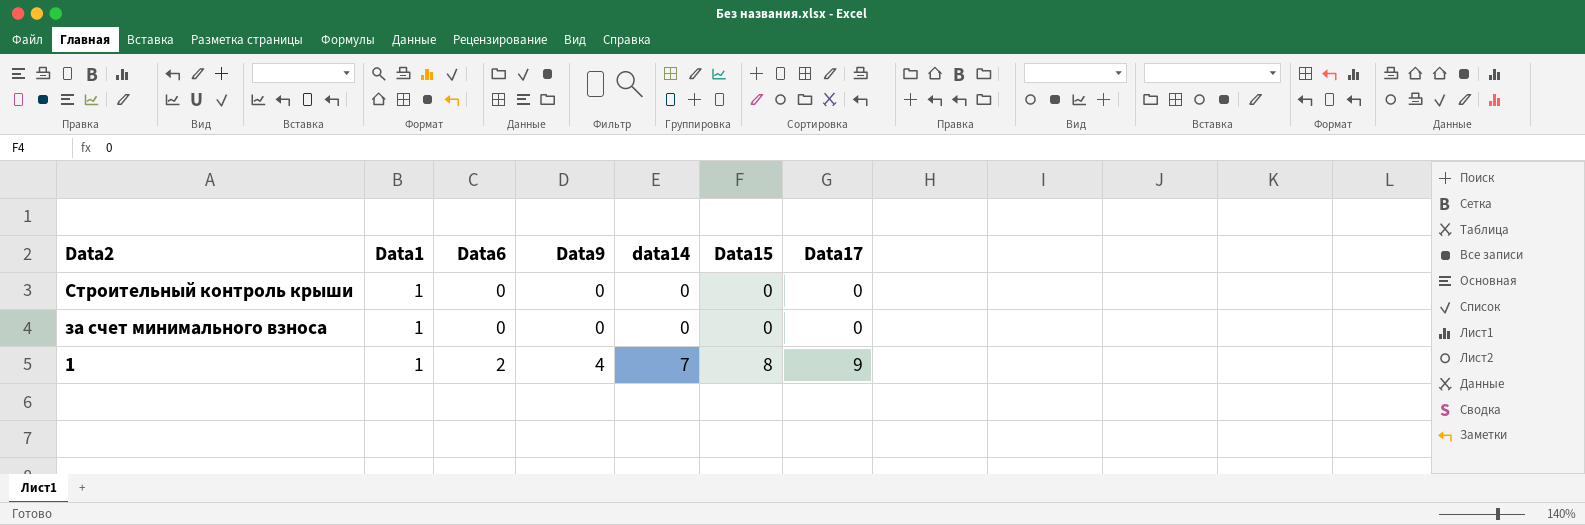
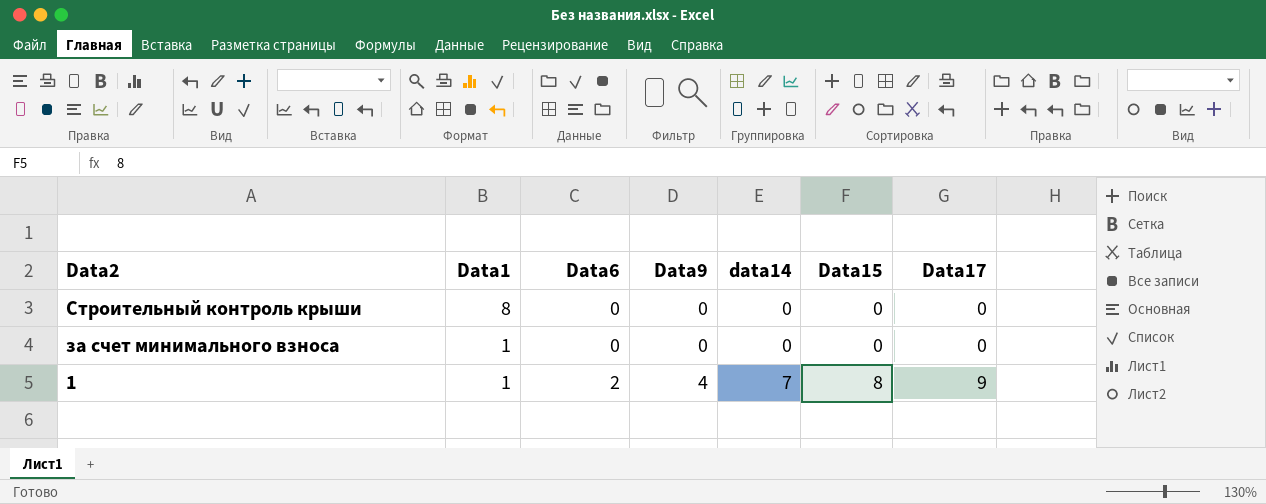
Строительный контроль крыши | Data1: 1 -> 8

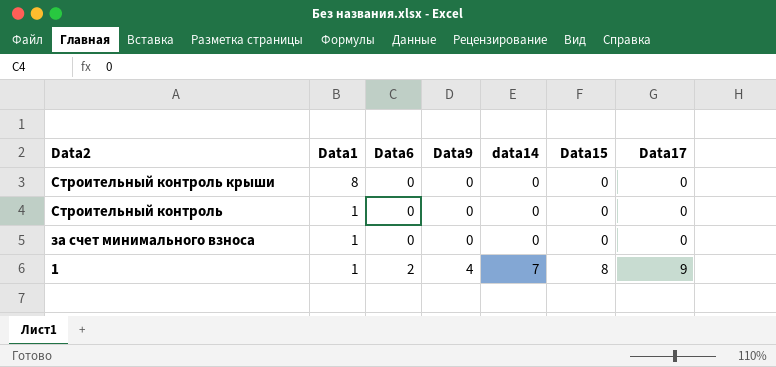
row Строительный контроль: none -> 1 | 0 | 0 | 0 | 0 | 0

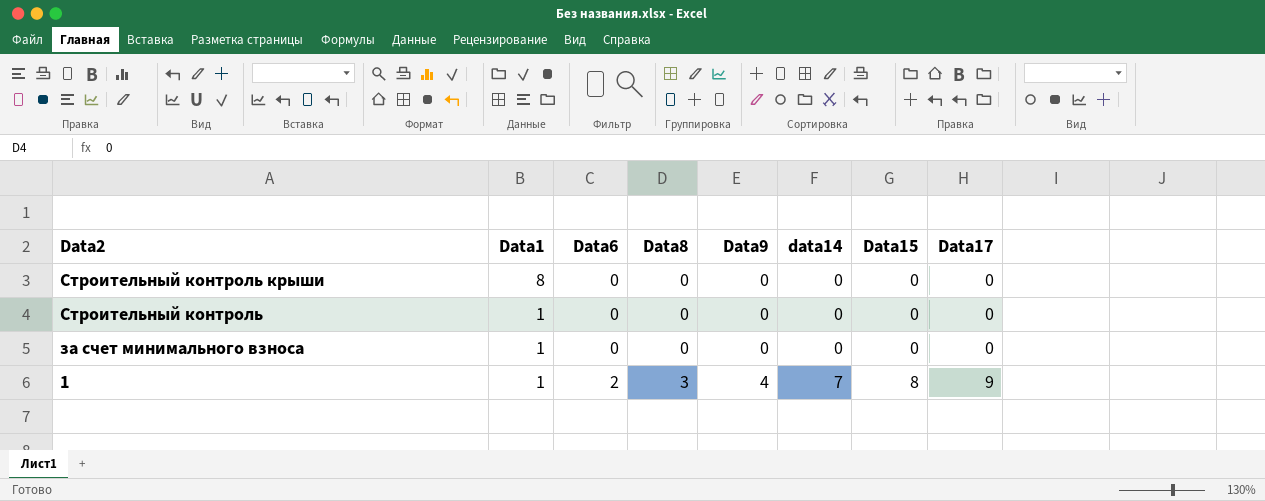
column Data8 | position: none -> 4

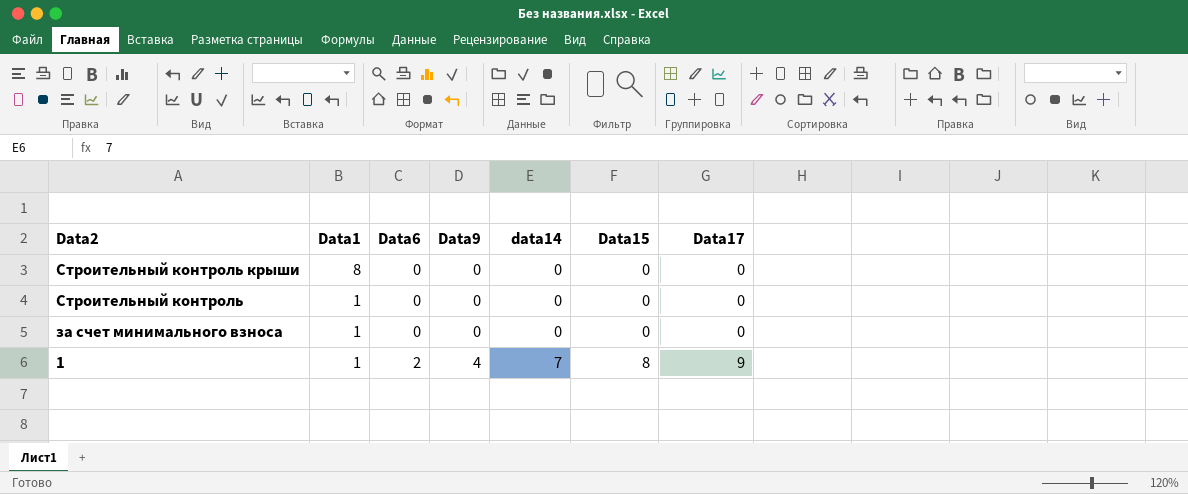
column Data8 | position: 4 -> none

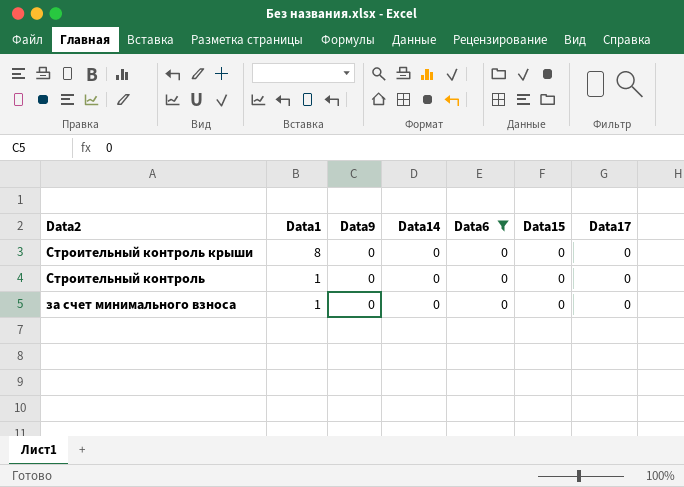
filter: none -> Data6 = 0
column name: data14 -> Data14
column Data6 | position: 3 -> 5

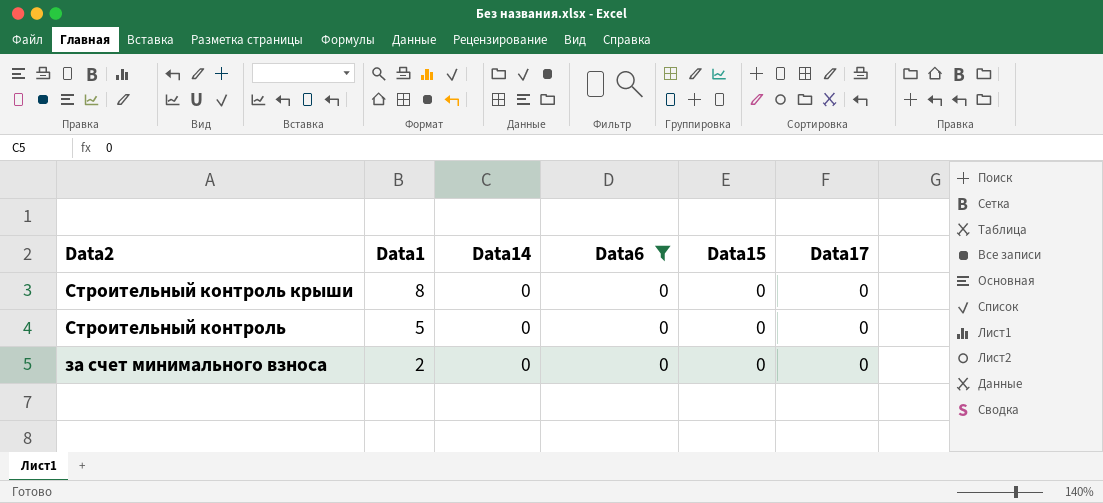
column Data9 | position: 3 -> none
Строительный контроль | Data1: 1 -> 5
за счет минимального взноса | Data1: 1 -> 2

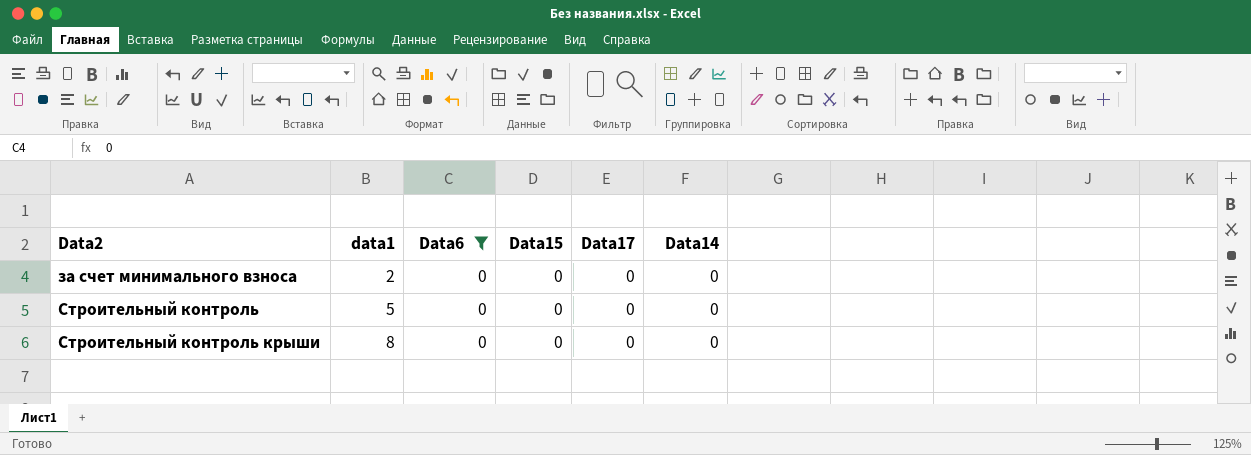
row order: Data2 descending -> Data2 ascending
column name: Data1 -> data1
column Data14 | position: 3 -> 6

